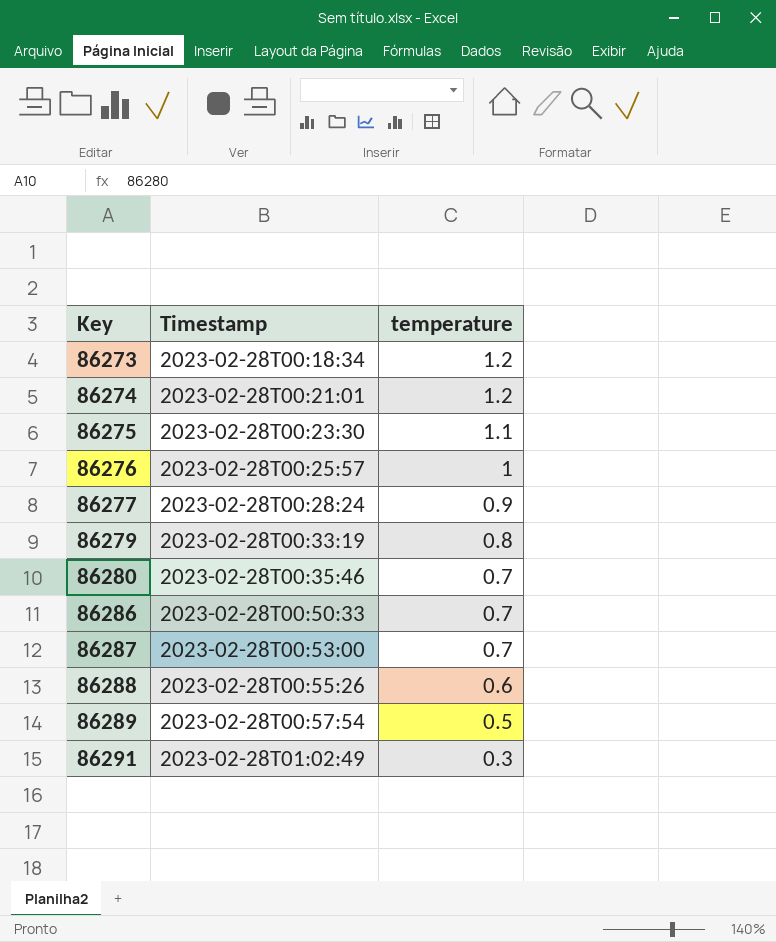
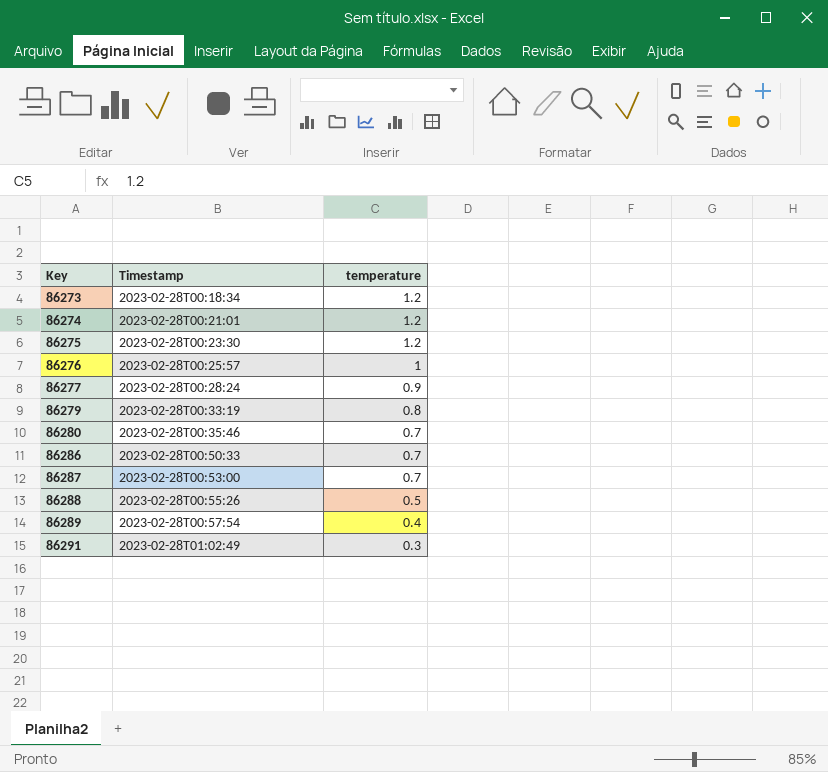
86275 | temperature: 1.1 -> 1.2
86288 | temperature: 0.6 -> 0.5
86289 | temperature: 0.5 -> 0.4

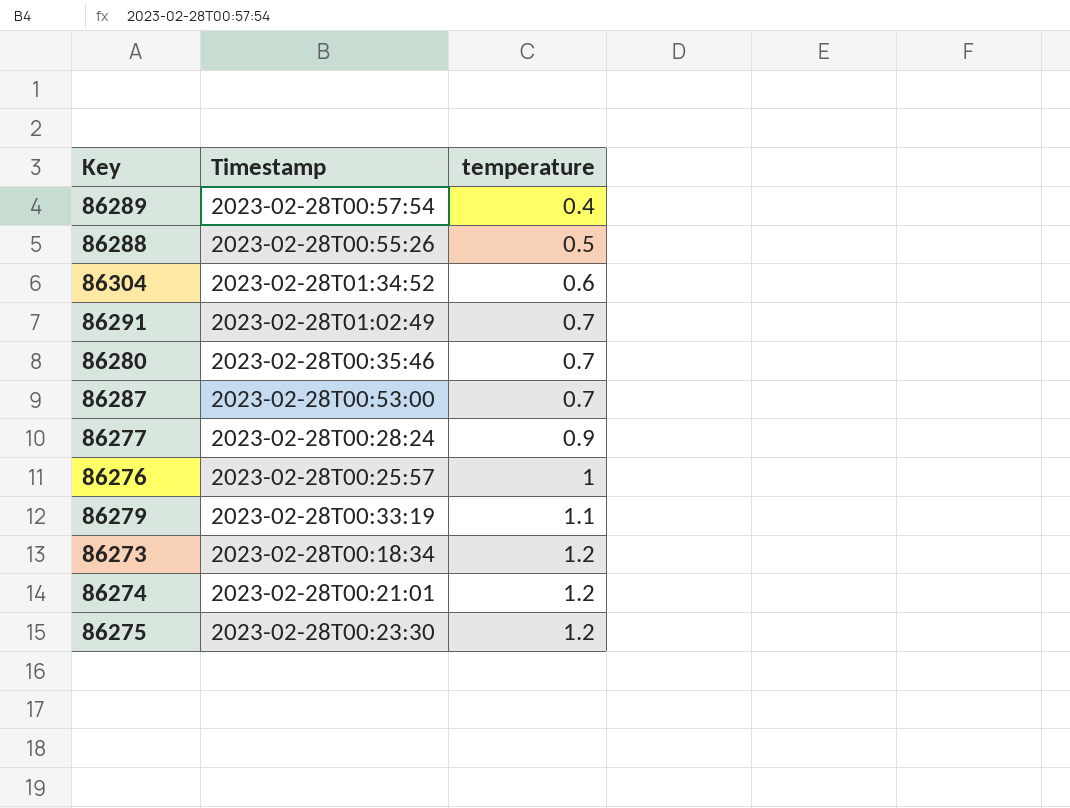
row order: Key ascending -> temperature ascending
row 86286: 2023-02-28T00:50:33 | 0.7 -> none
row 86304: none -> 2023-02-28T01:34:52 | 0.6
86291 | temperature: 0.3 -> 0.7
86279 | temperature: 0.8 -> 1.1

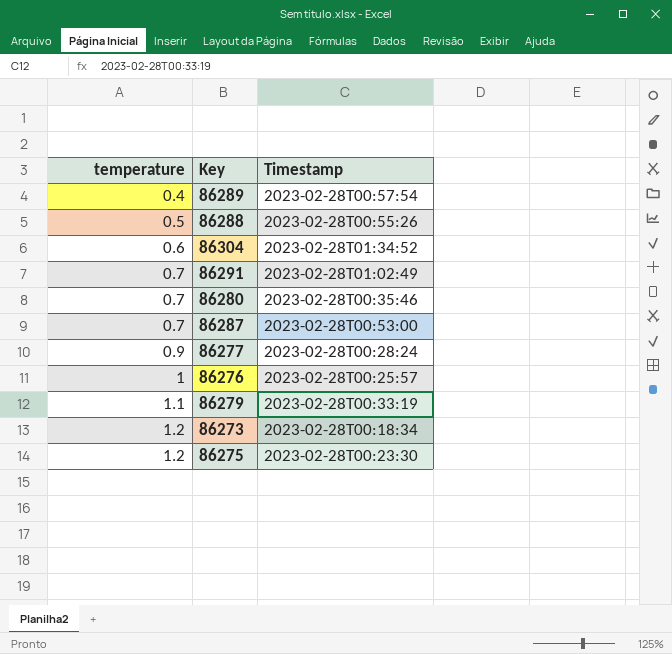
column temperature | position: 3 -> 1
row 86274: 2023-02-28T00:21:01 | 1.2 -> none

